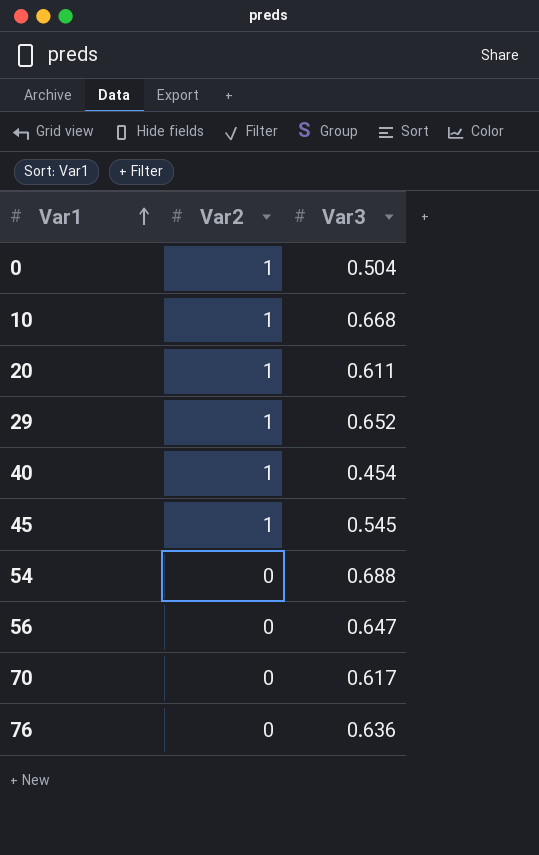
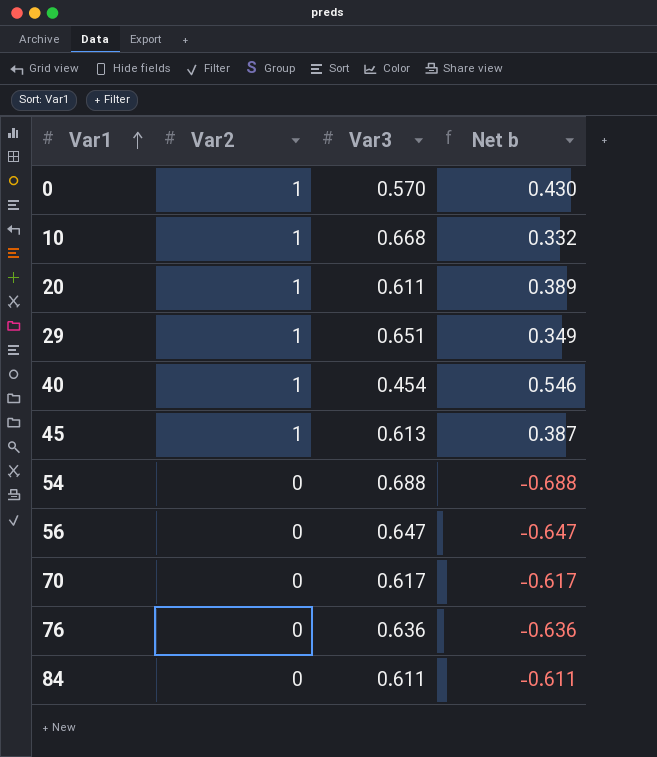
column Net b | formula: none -> [Var2] - [Var3]
0 | Var3: 0.504 -> 0.570
29 | Var3: 0.652 -> 0.651
45 | Var3: 0.545 -> 0.613
row 84: none -> 0 | 0.611 | -0.611

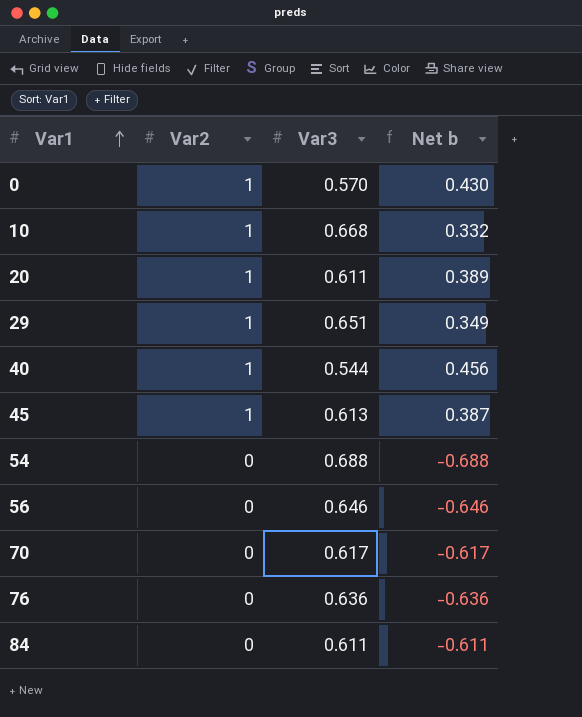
40 | Var3: 0.454 -> 0.544
40 | Net b: 0.546 -> 0.456
56 | Var3: 0.647 -> 0.646
56 | Net b: -0.647 -> -0.646

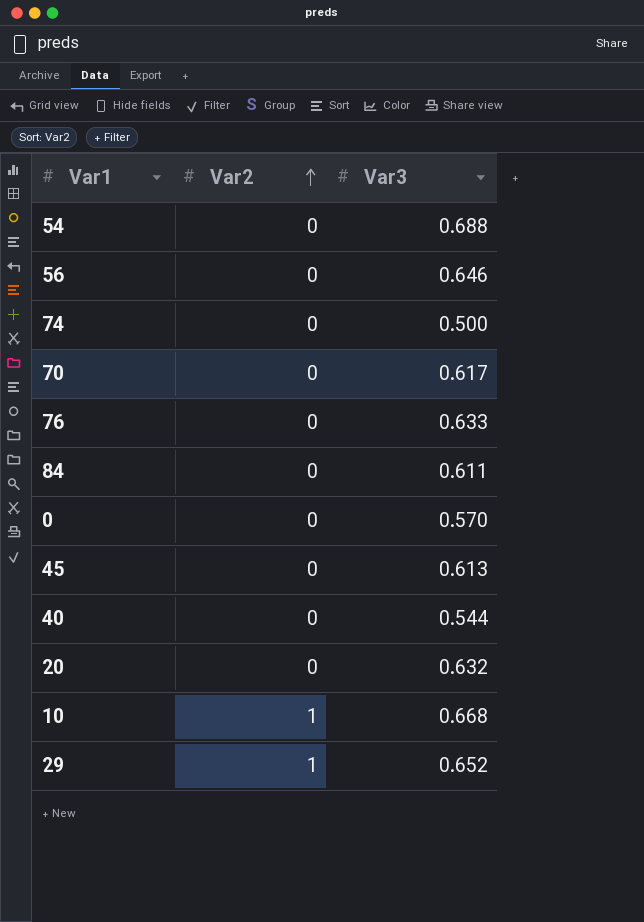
row order: Var1 ascending -> Var2 ascending
column Net b | formula: [Var2] - [Var3] -> none
row 74: none -> 0 | 0.500
76 | Var3: 0.636 -> 0.633
0 | Var2: 1 -> 0
45 | Var2: 1 -> 0
40 | Var2: 1 -> 0
20 | Var2: 1 -> 0
20 | Var3: 0.611 -> 0.632
29 | Var3: 0.651 -> 0.652

